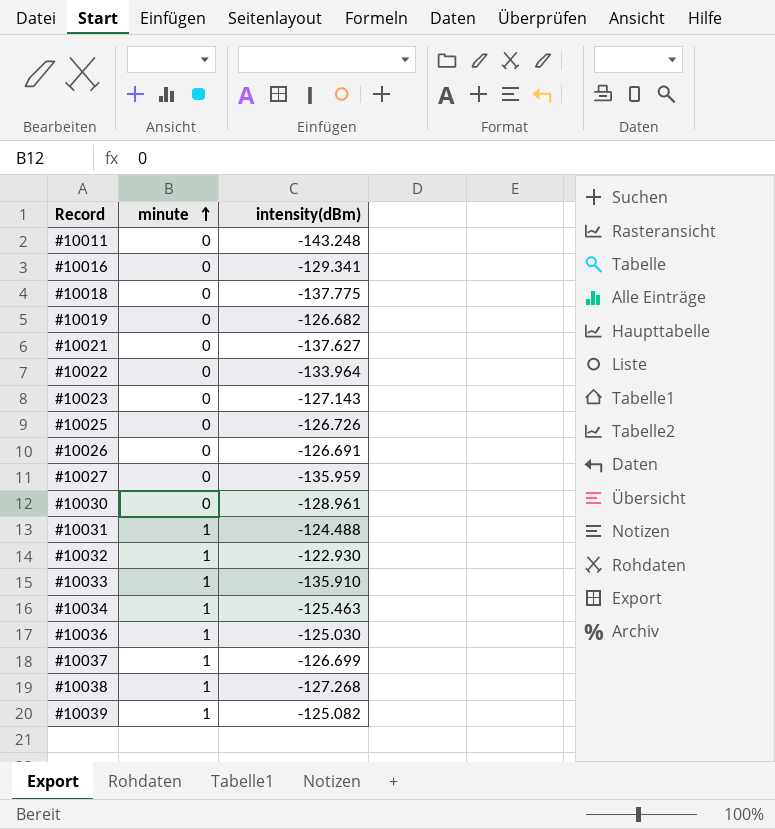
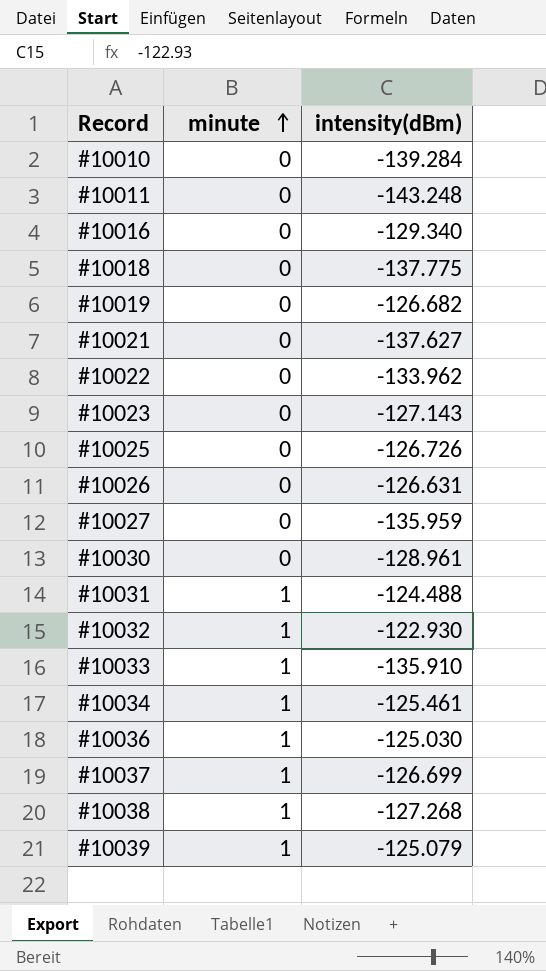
row #10010: none -> 0 | -139.284
#10016 | intensity(dBm): -129.341 -> -129.340
#10022 | intensity(dBm): -133.964 -> -133.962
#10026 | intensity(dBm): -126.691 -> -126.631
#10034 | intensity(dBm): -125.463 -> -125.461
#10039 | intensity(dBm): -125.082 -> -125.079

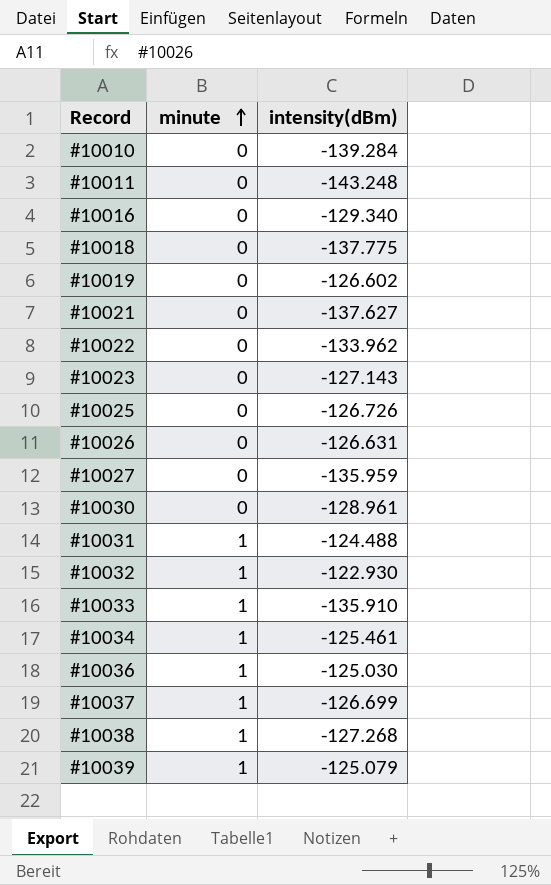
#10019 | intensity(dBm): -126.682 -> -126.602

